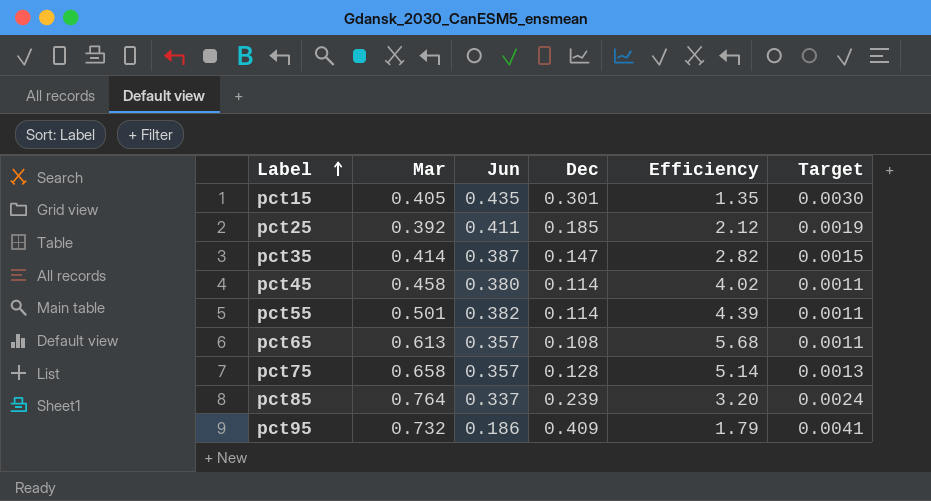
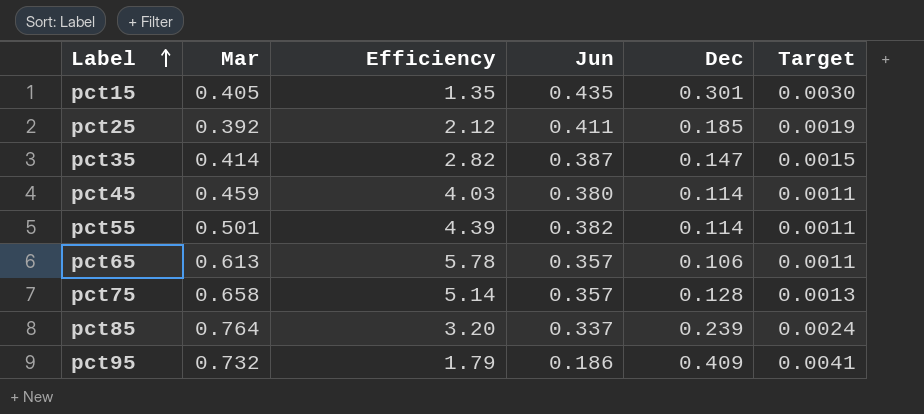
column Efficiency | position: 5 -> 3
pct45 | Mar: 0.458 -> 0.459
pct45 | Efficiency: 4.02 -> 4.03
pct65 | Efficiency: 5.68 -> 5.78
pct65 | Dec: 0.108 -> 0.106

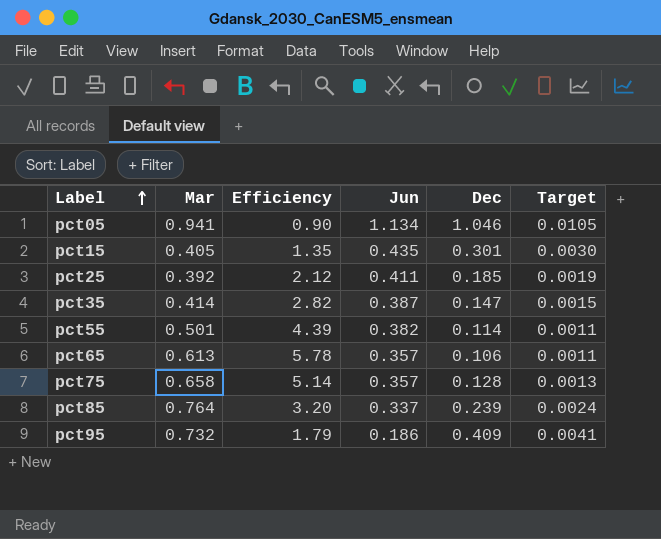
row pct45: 0.459 | 4.03 | 0.380 | 0.114 | 0.0011 -> none
row pct05: none -> 0.941 | 0.90 | 1.134 | 1.046 | 0.0105

